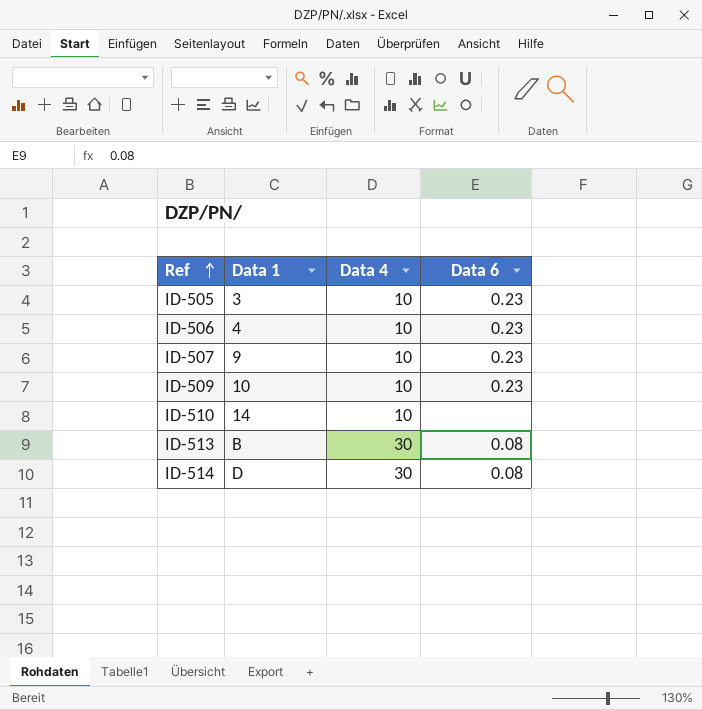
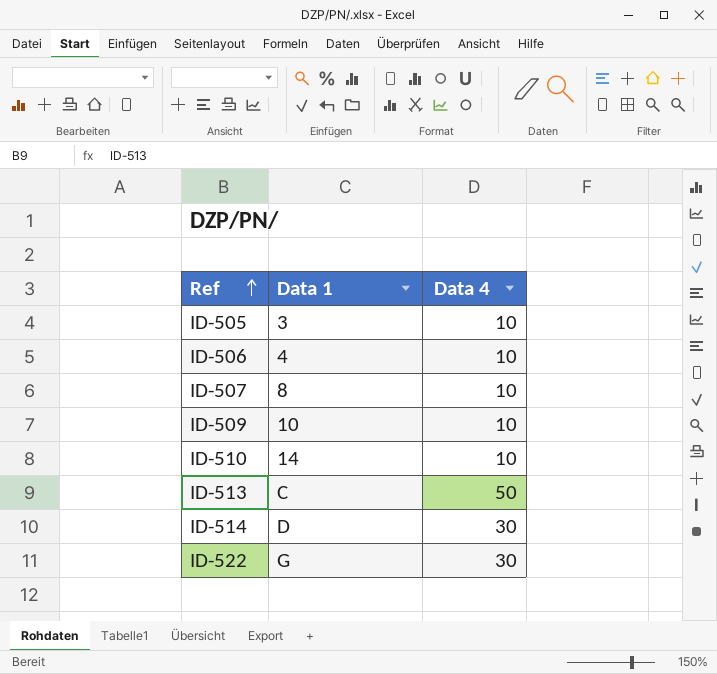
column Data 6 | position: 4 -> none
ID-507 | Data 1: 9 -> 8
ID-513 | Data 1: B -> C
ID-513 | Data 4: 30 -> 50
row ID-522: none -> G | 30

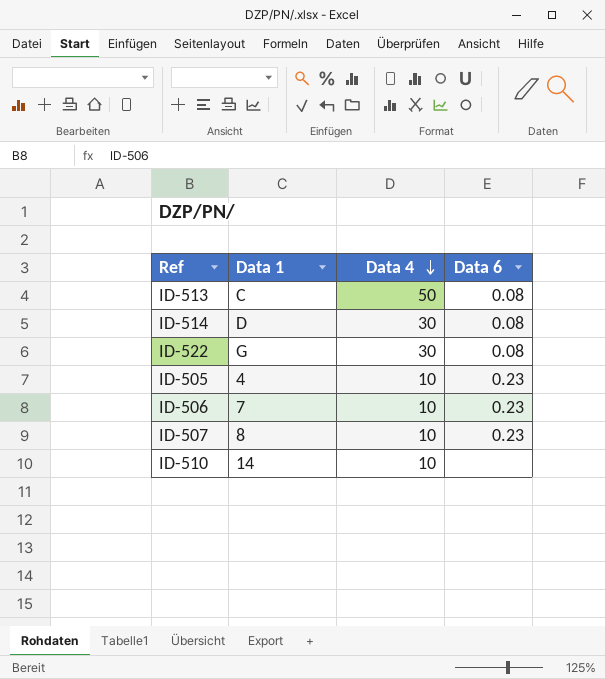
row order: Ref ascending -> Data 4 descending
column Data 6 | position: none -> 4
row ID-509: 10 | 10 -> none
ID-505 | Data 1: 3 -> 4
ID-506 | Data 1: 4 -> 7

